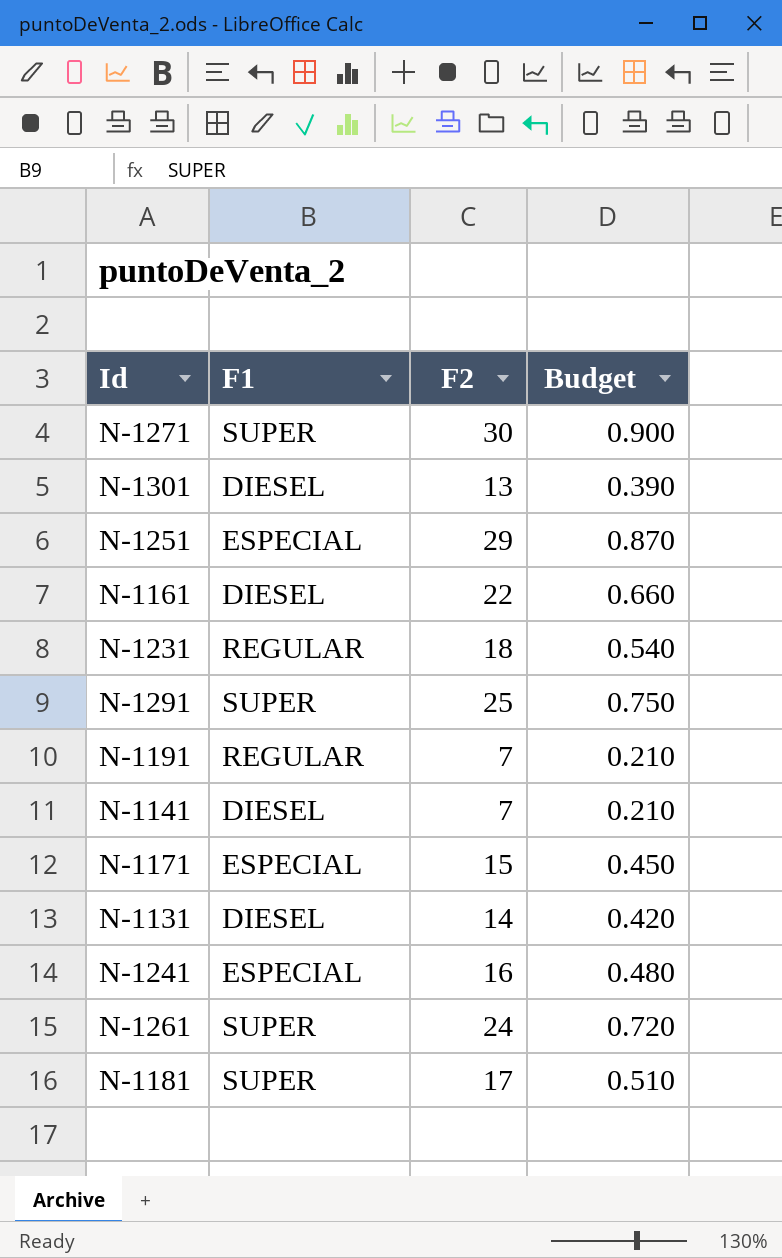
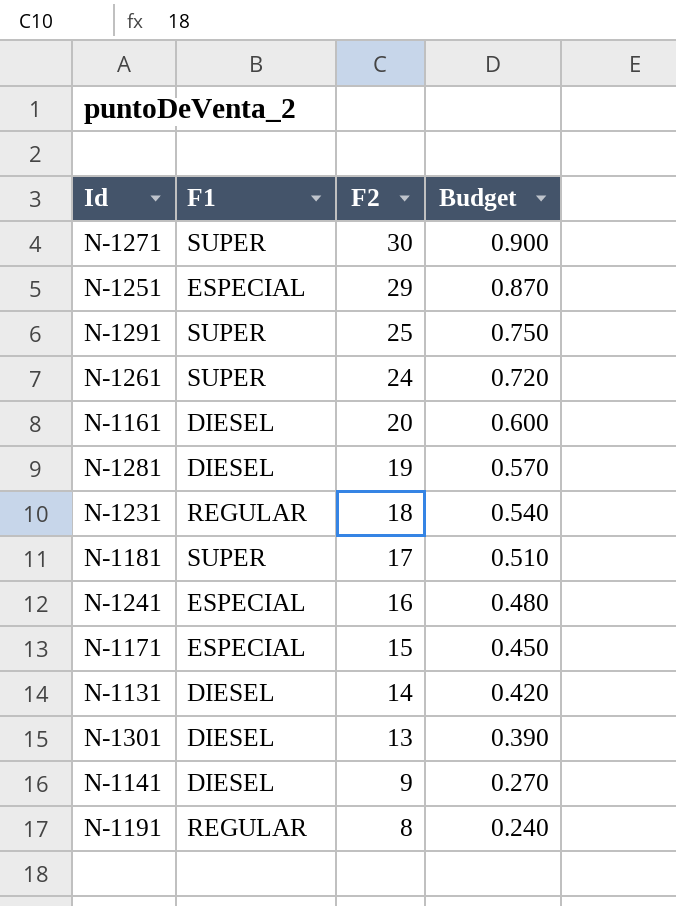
row order: none -> F2 descending
N-1161 | F2: 22 -> 20
N-1161 | Budget: 0.660 -> 0.600
row N-1281: none -> DIESEL | 19 | 0.570
N-1141 | F2: 7 -> 9
N-1141 | Budget: 0.210 -> 0.270
N-1191 | F2: 7 -> 8
N-1191 | Budget: 0.210 -> 0.240

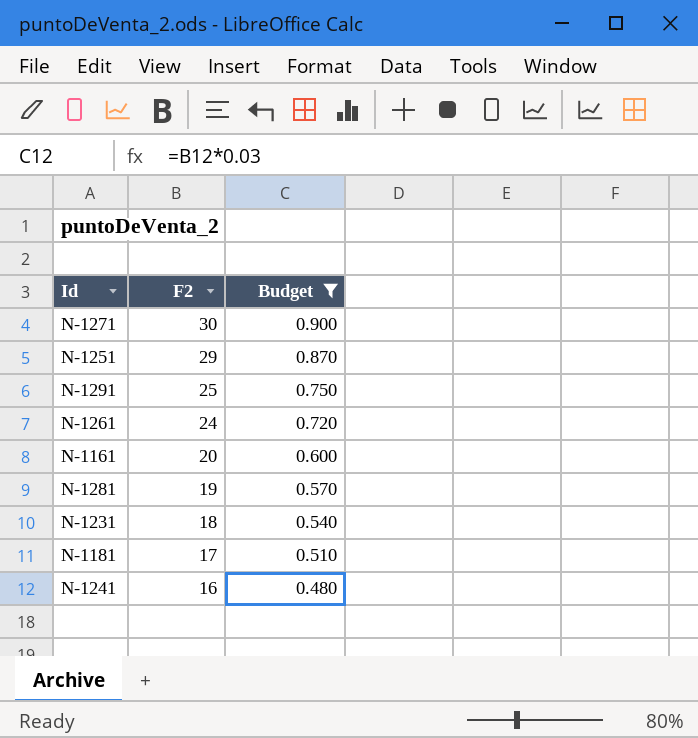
filter: none -> Budget >= 0.480
column F1 | position: 2 -> none

